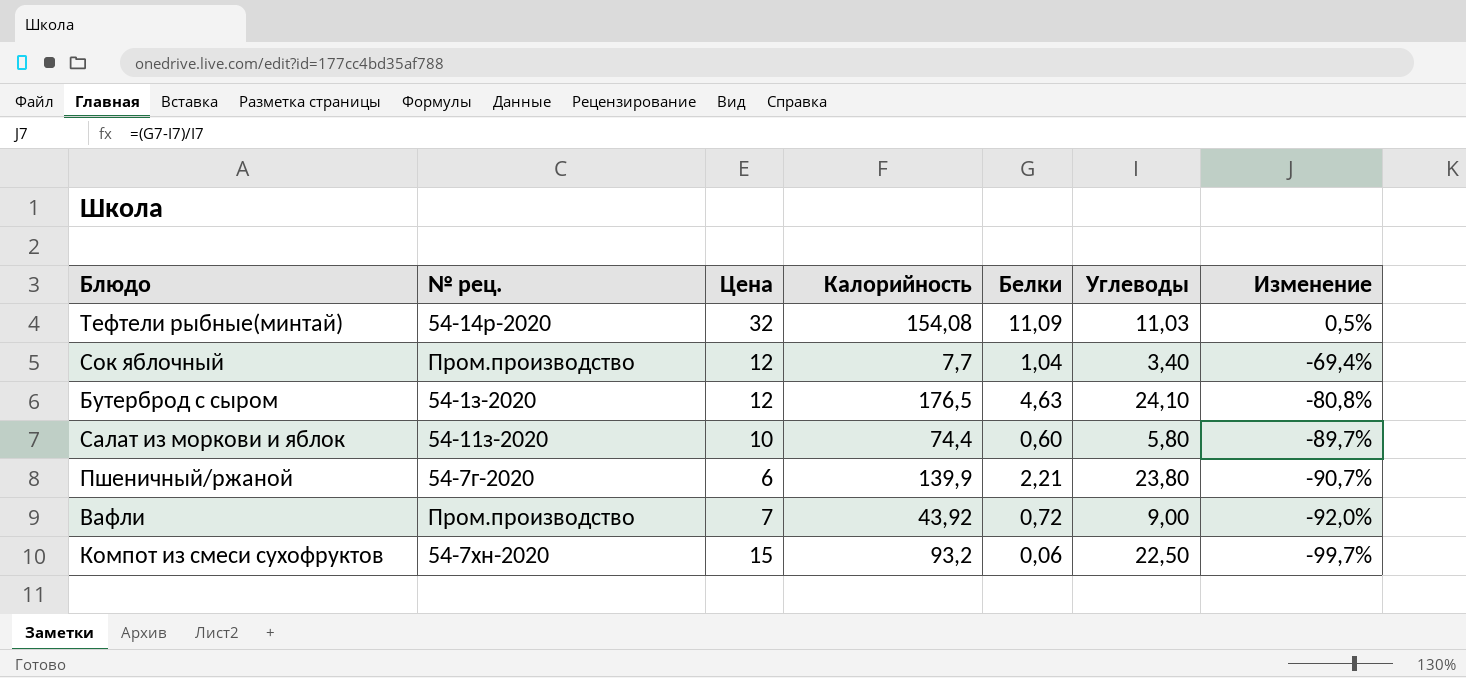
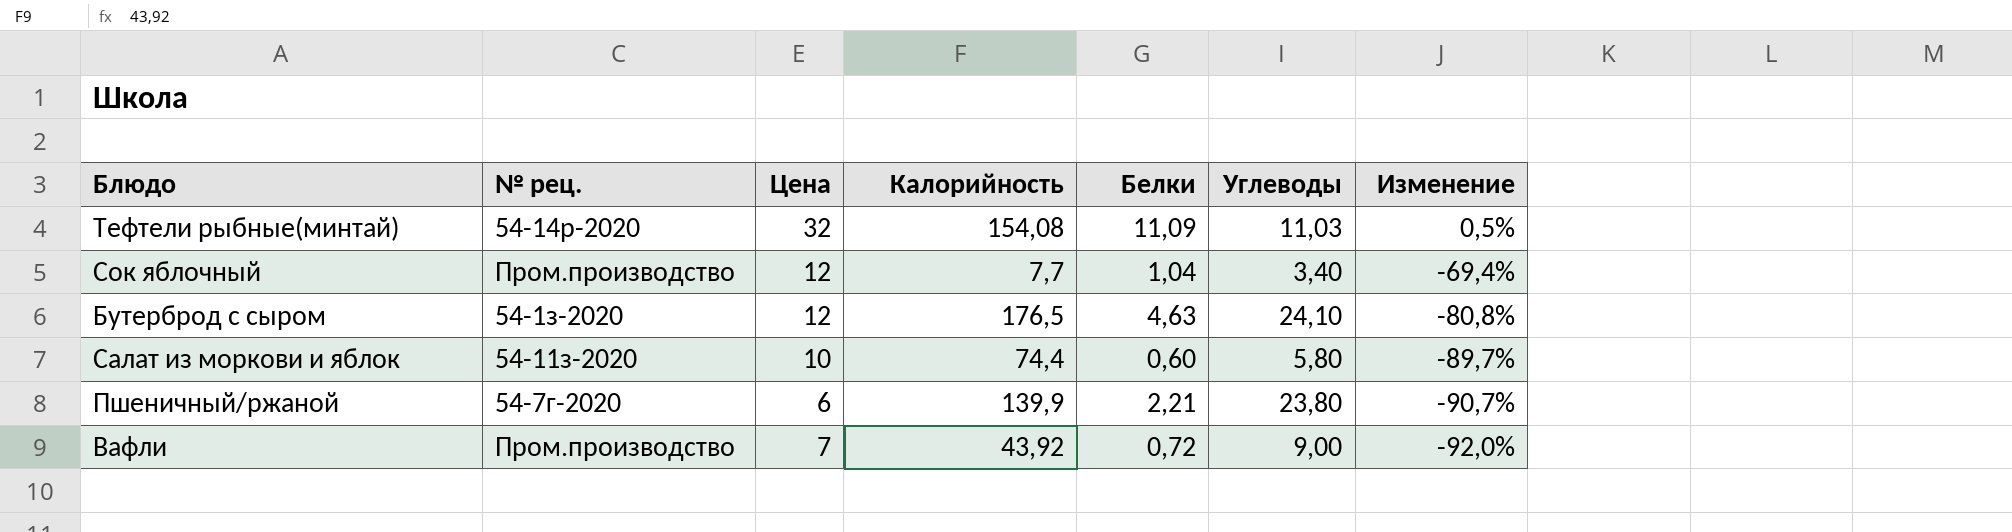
row Компот из смеси сухофруктов: 54-7хн-2020 | 15 | 93,2 | 0,06 | 22,50 | -99,7% -> none

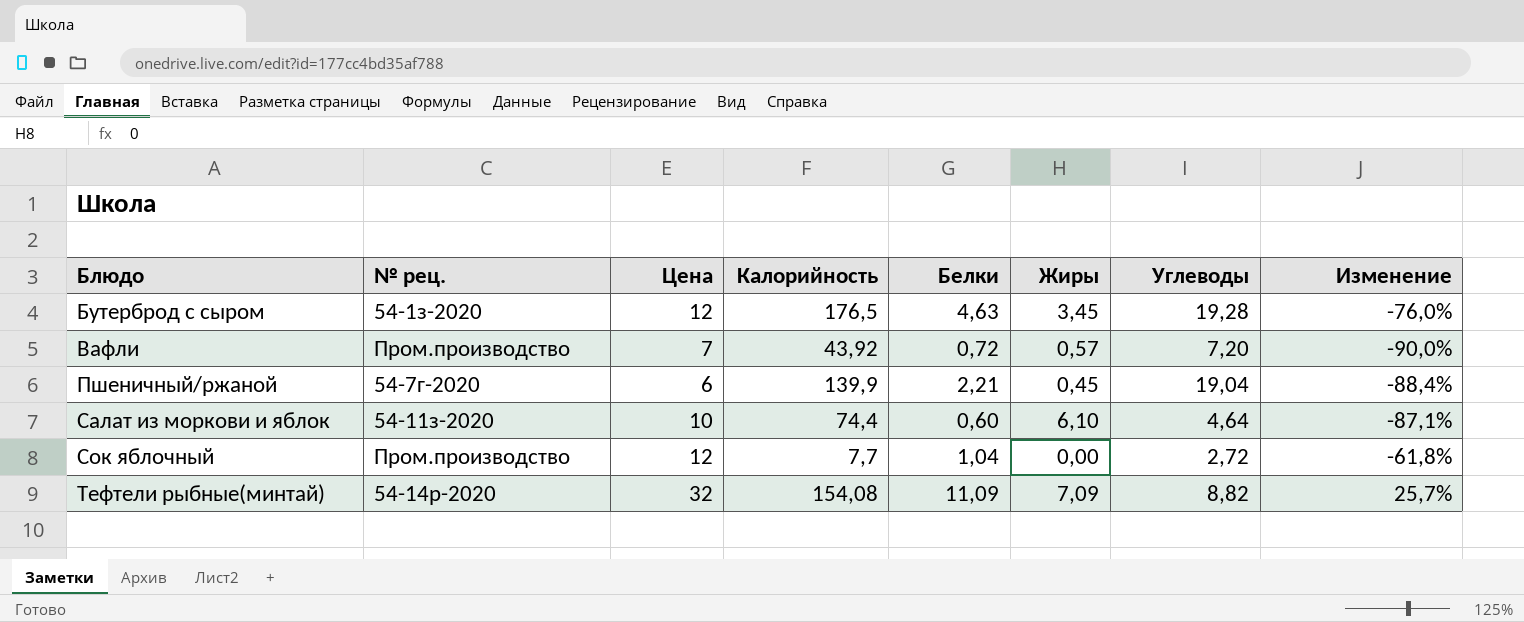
row order: Изменение descending -> Блюдо ascending
column Жиры | position: none -> 6
Бутерброд с сыром | Углеводы: 24,10 -> 19,28
Бутерброд с сыром | Изменение: -80,8% -> -76,0%
Вафли | Углеводы: 9,00 -> 7,20
Вафли | Изменение: -92,0% -> -90,0%
Пшеничный/ржаной | Углеводы: 23,80 -> 19,04
Пшеничный/ржаной | Изменение: -90,7% -> -88,4%
Салат из моркови и яблок | Углеводы: 5,80 -> 4,64
Салат из моркови и яблок | Изменение: -89,7% -> -87,1%
Сок яблочный | Углеводы: 3,40 -> 2,72
Сок яблочный | Изменение: -69,4% -> -61,8%
Тефтели рыбные(минтай) | Углеводы: 11,03 -> 8,82
Тефтели рыбные(минтай) | Изменение: 0,5% -> 25,7%

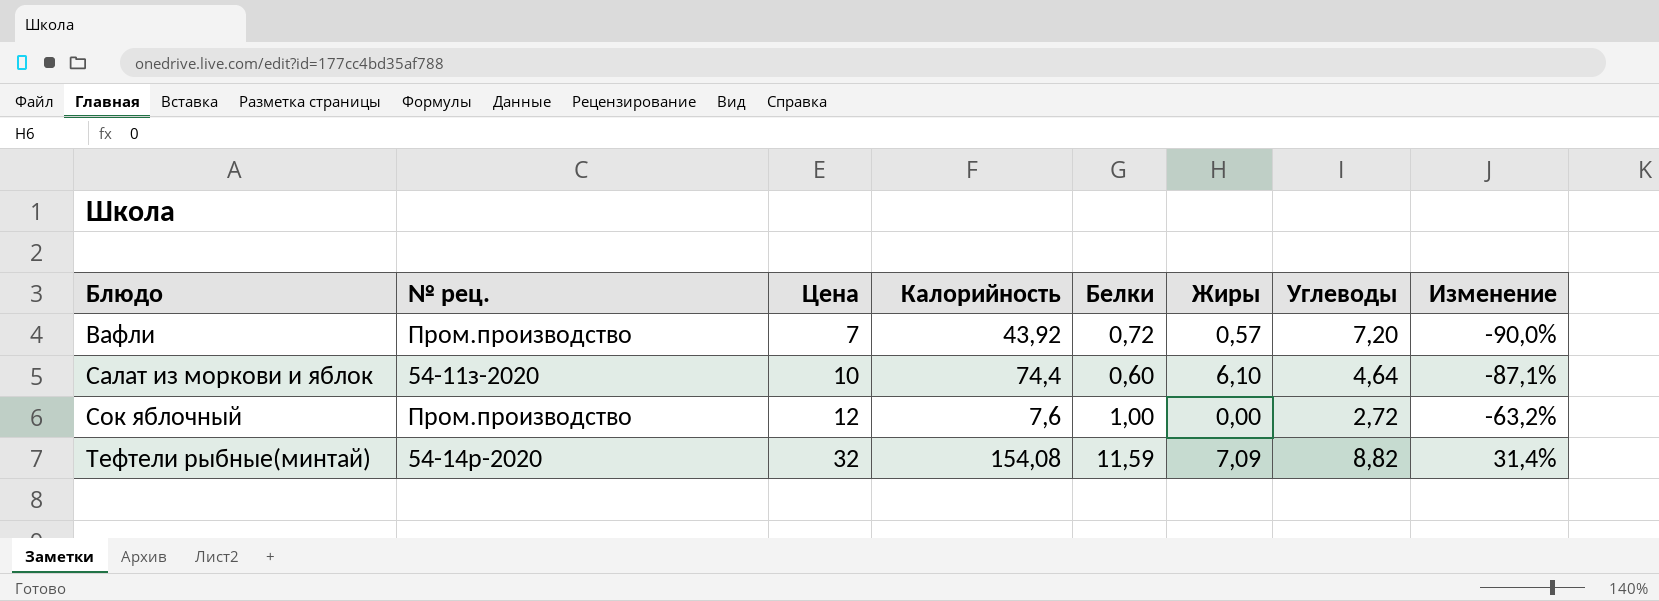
row Бутерброд с сыром: 54-1з-2020 | 12 | 176,5 | 4,63 | 3,45 | 19,28 | -76,0% -> none
row Пшеничный/ржаной: 54-7г-2020 | 6 | 139,9 | 2,21 | 0,45 | 19,04 | -88,4% -> none
Сок яблочный | Калорийность: 7,7 -> 7,6
Сок яблочный | Белки: 1,04 -> 1,00
Сок яблочный | Изменение: -61,8% -> -63,2%
Тефтели рыбные(минтай) | Белки: 11,09 -> 11,59
Тефтели рыбные(минтай) | Изменение: 25,7% -> 31,4%

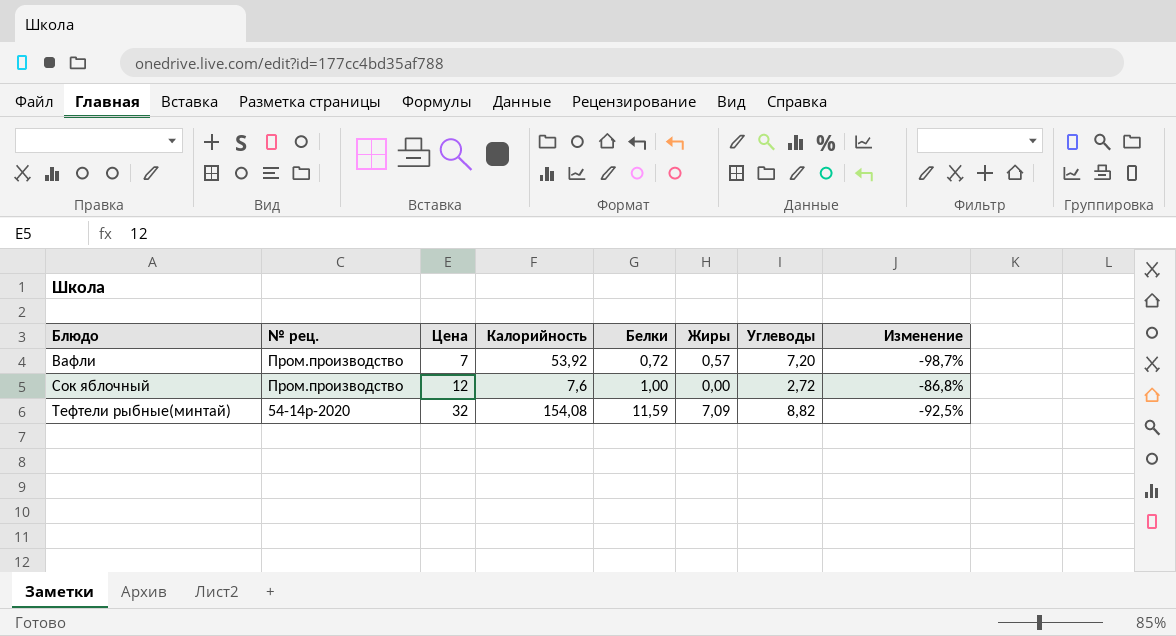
column Изменение | formula: ([Белки] - [Углеводы]) / [Углеводы] -> ([Белки] - [Калорийность]) / [Калорийность]
row Салат из моркови и яблок: 54-11з-2020 | 10 | 74,4 | 0,60 | 6,10 | 4,64 | -87,1% -> none
Вафли | Калорийность: 43,92 -> 53,92

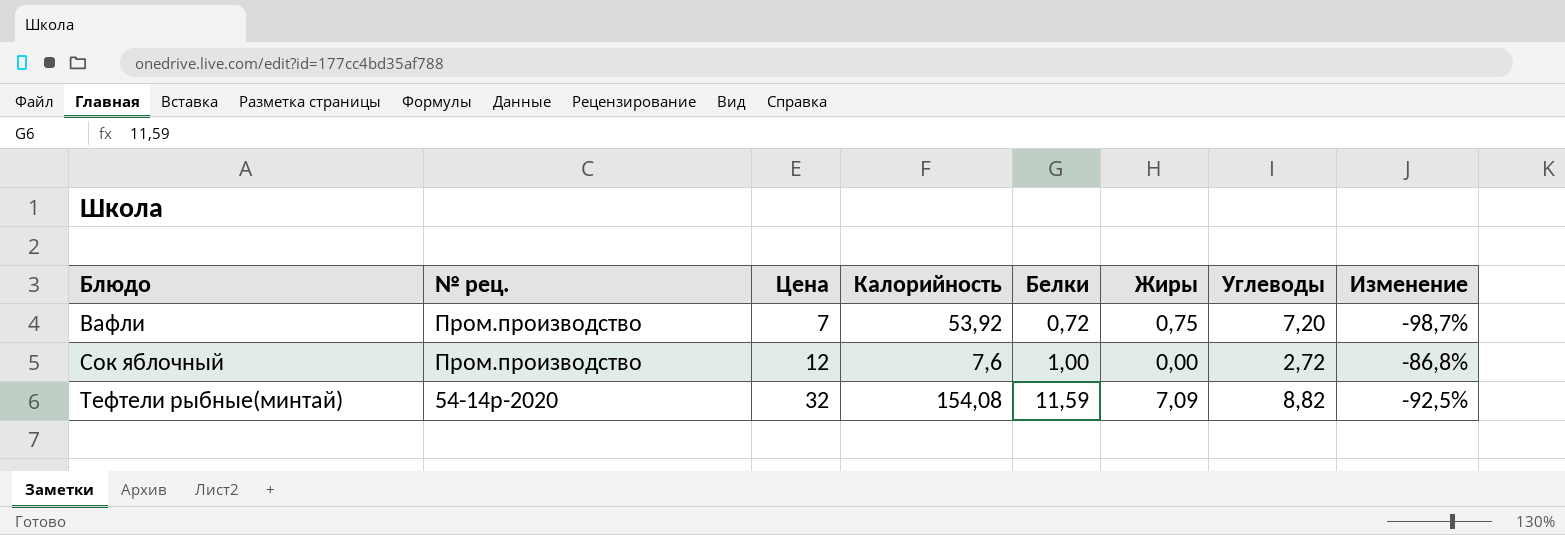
Вафли | Жиры: 0,57 -> 0,75

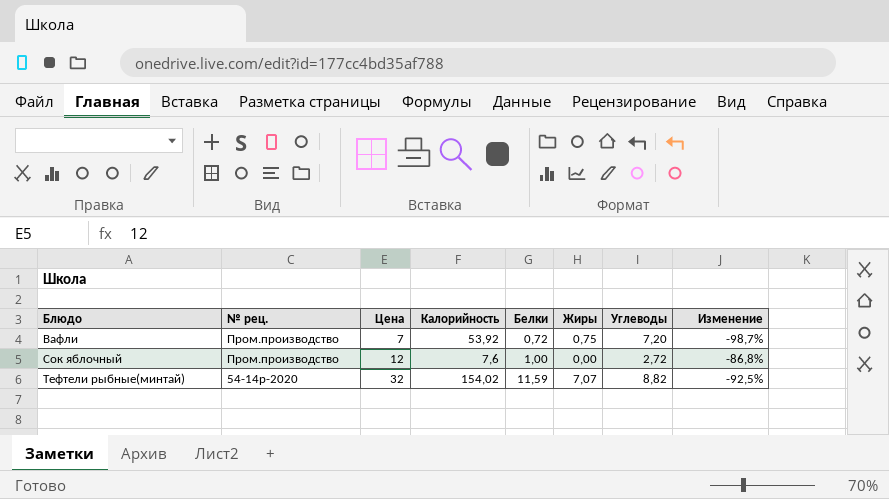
Тефтели рыбные(минтай) | Калорийность: 154,08 -> 154,02
Тефтели рыбные(минтай) | Жиры: 7,09 -> 7,07

